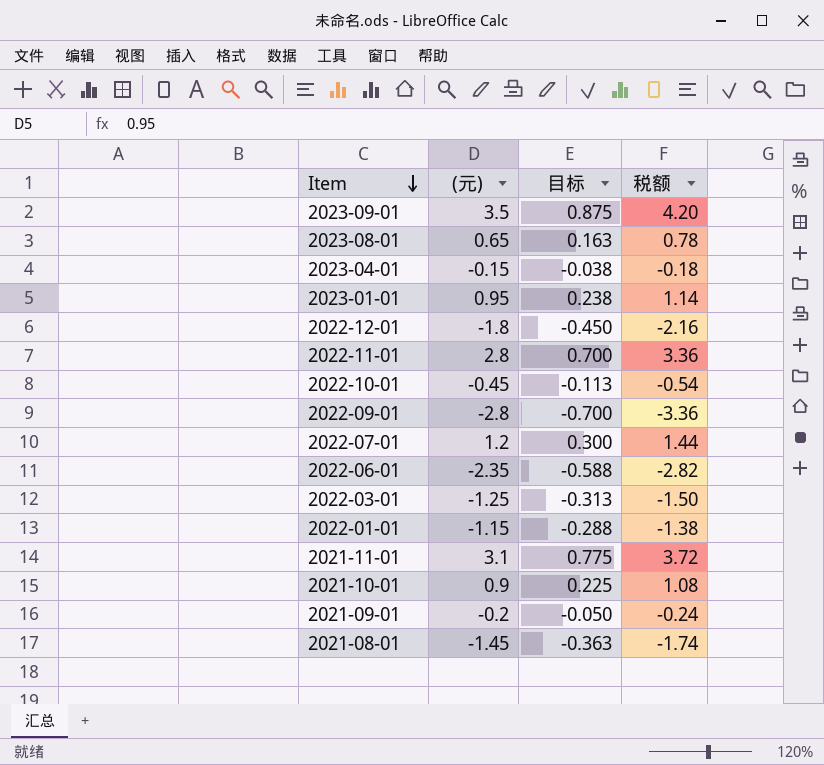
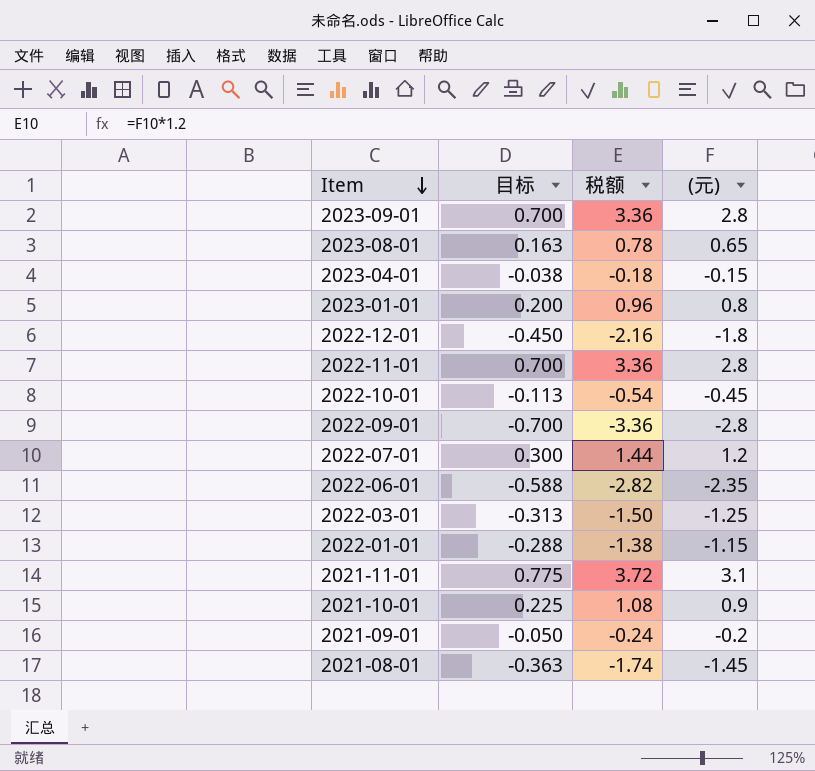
column (元) | position: 2 -> 4
2023-09-01 | 目标: 0.875 -> 0.700
2023-09-01 | 税额: 4.20 -> 3.36
2023-09-01 | (元): 3.5 -> 2.8
2023-01-01 | 目标: 0.238 -> 0.200
2023-01-01 | 税额: 1.14 -> 0.96
2023-01-01 | (元): 0.95 -> 0.8

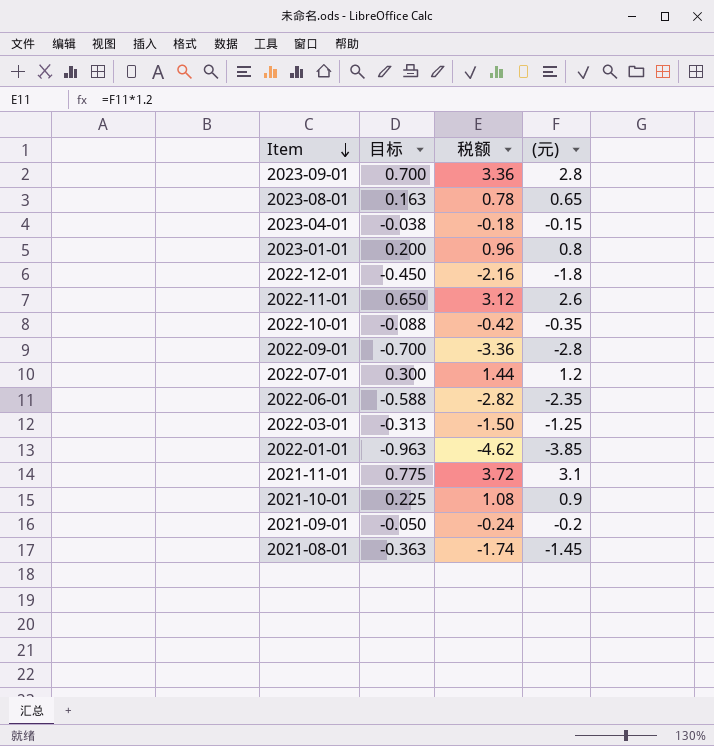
2022-11-01 | 目标: 0.700 -> 0.650
2022-11-01 | 税额: 3.36 -> 3.12
2022-11-01 | (元): 2.8 -> 2.6
2022-10-01 | 目标: -0.113 -> -0.088
2022-10-01 | 税额: -0.54 -> -0.42
2022-10-01 | (元): -0.45 -> -0.35
2022-01-01 | 目标: -0.288 -> -0.963
2022-01-01 | 税额: -1.38 -> -4.62
2022-01-01 | (元): -1.15 -> -3.85

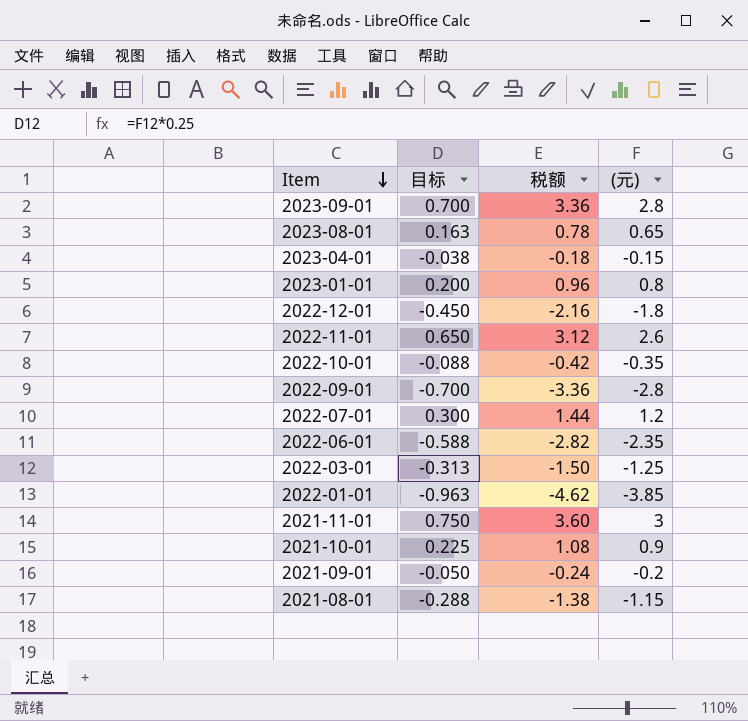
2021-11-01 | 目标: 0.775 -> 0.750
2021-11-01 | 税额: 3.72 -> 3.60
2021-11-01 | (元): 3.1 -> 3
2021-08-01 | 目标: -0.363 -> -0.288
2021-08-01 | 税额: -1.74 -> -1.38
2021-08-01 | (元): -1.45 -> -1.15

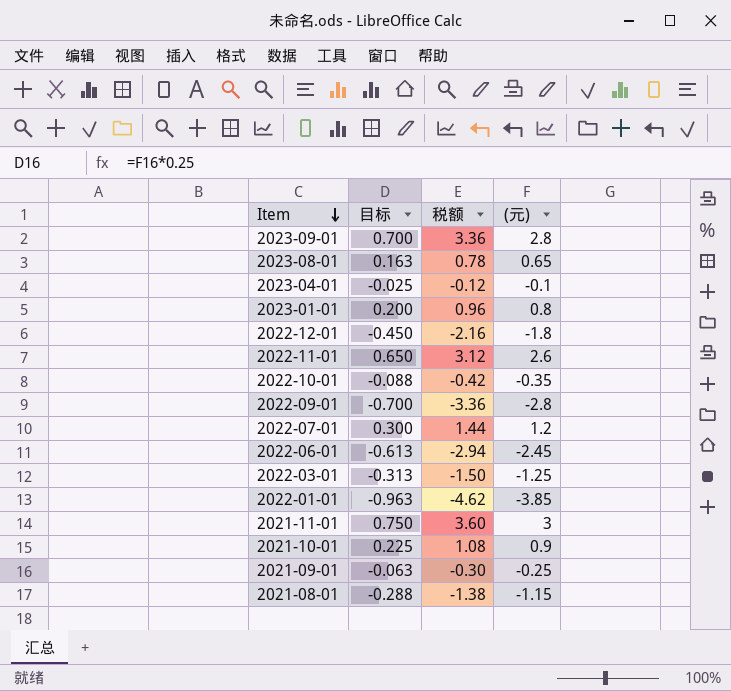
2023-04-01 | 目标: -0.038 -> -0.025
2023-04-01 | 税额: -0.18 -> -0.12
2023-04-01 | (元): -0.15 -> -0.1
2022-06-01 | 目标: -0.588 -> -0.613
2022-06-01 | 税额: -2.82 -> -2.94
2022-06-01 | (元): -2.35 -> -2.45
2021-09-01 | 目标: -0.050 -> -0.063
2021-09-01 | 税额: -0.24 -> -0.30
2021-09-01 | (元): -0.2 -> -0.25

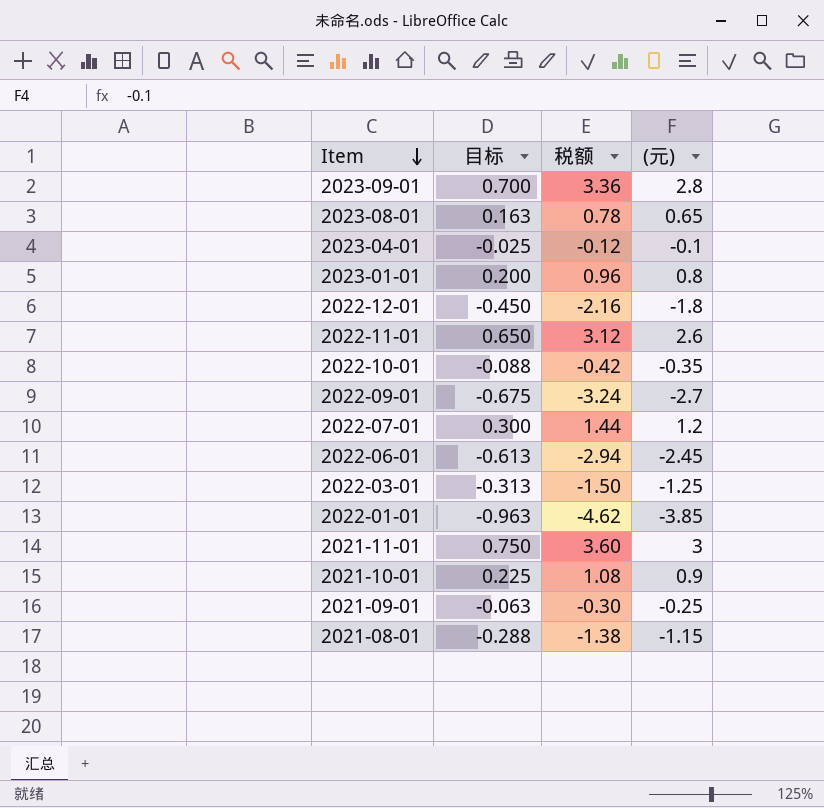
2022-09-01 | 目标: -0.700 -> -0.675
2022-09-01 | 税额: -3.36 -> -3.24
2022-09-01 | (元): -2.8 -> -2.7

